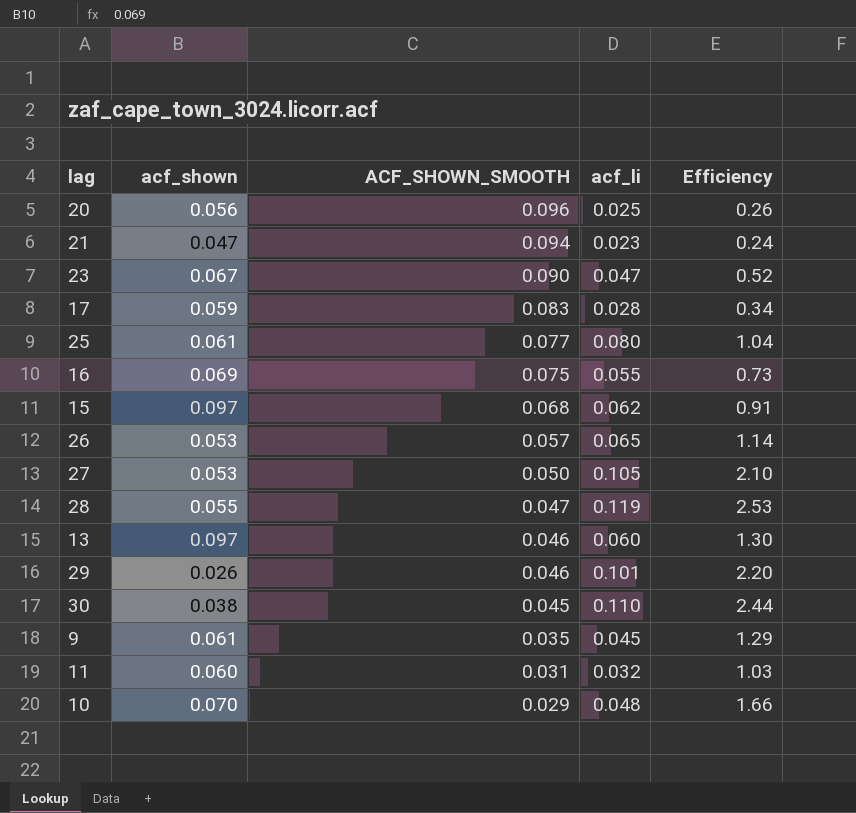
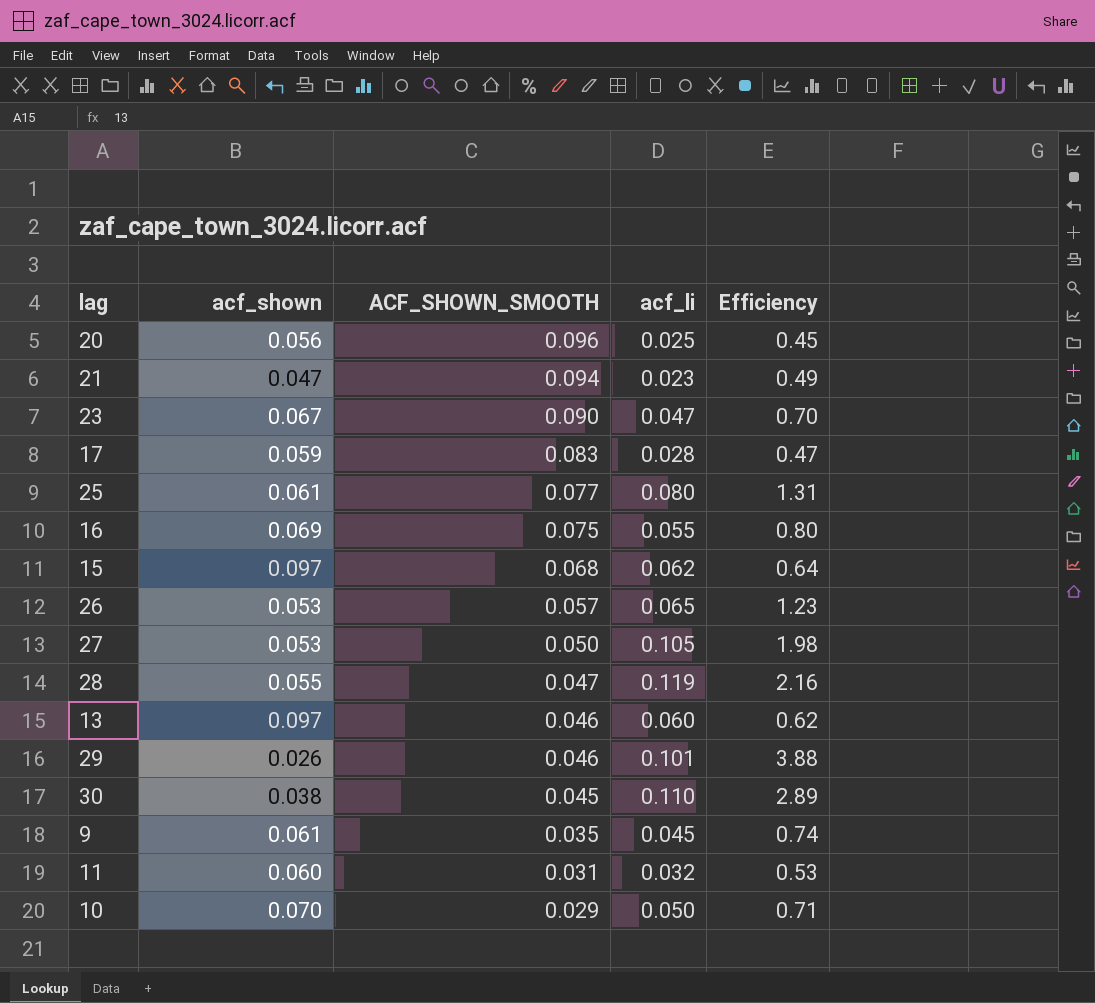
column Efficiency | formula: [acf_li] / [ACF_SHOWN_SMOOTH] -> [acf_li] / [acf_shown]
10 | acf_li: 0.048 -> 0.050

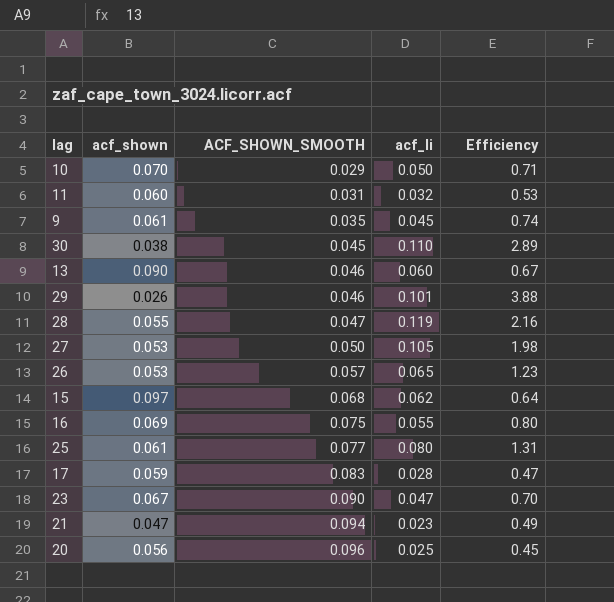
row order: ACF_SHOWN_SMOOTH descending -> ACF_SHOWN_SMOOTH ascending
13 | acf_shown: 0.097 -> 0.090
13 | Efficiency: 0.62 -> 0.67

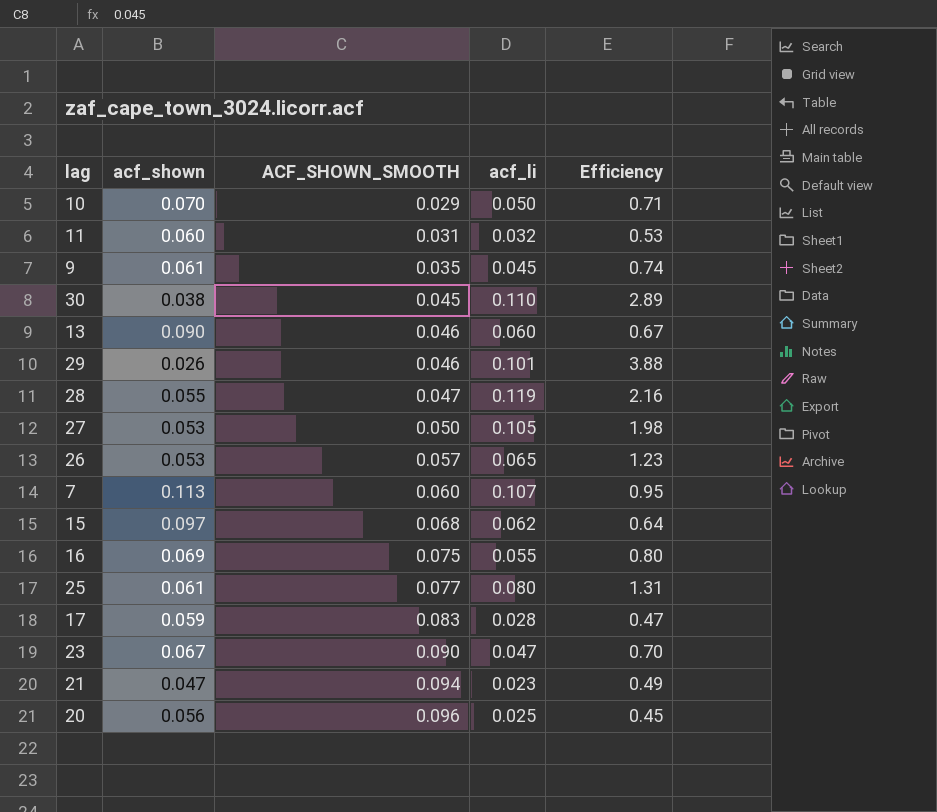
row 7: none -> 0.113 | 0.060 | 0.107 | 0.95

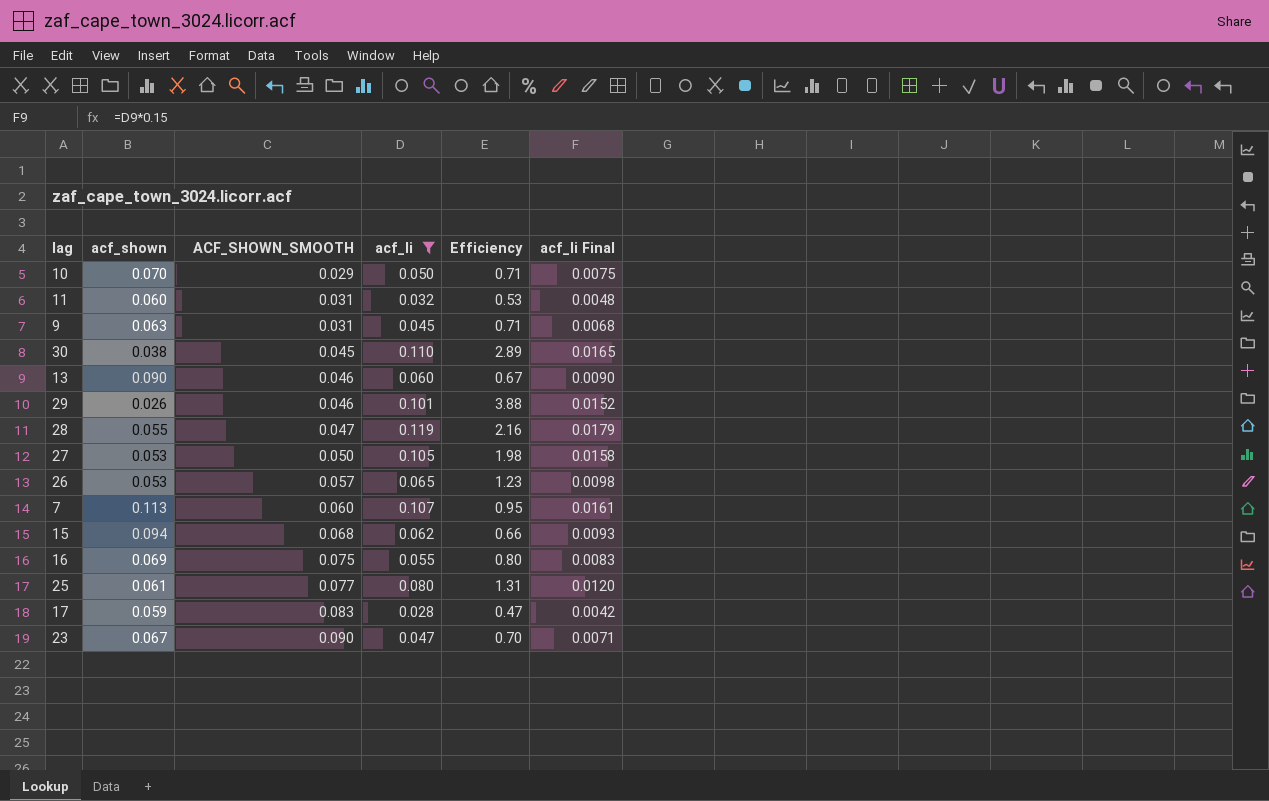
filter: none -> acf_li >= 0.028
column acf_li Final | formula: none -> [acf_li] * 0.15
9 | acf_shown: 0.061 -> 0.063
9 | ACF_SHOWN_SMOOTH: 0.035 -> 0.031
9 | Efficiency: 0.74 -> 0.71
15 | acf_shown: 0.097 -> 0.094
15 | Efficiency: 0.64 -> 0.66

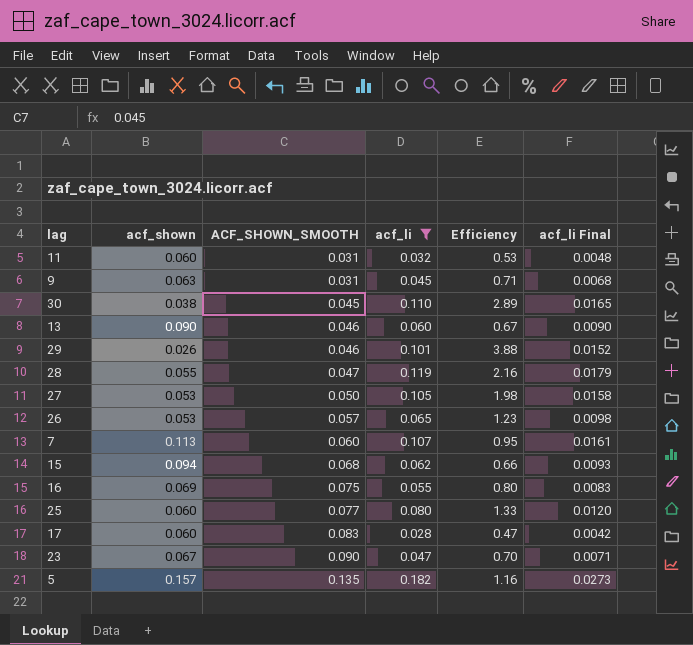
row 10: 0.070 | 0.029 | 0.050 | 0.71 | 0.0075 -> none
25 | acf_shown: 0.061 -> 0.060
25 | Efficiency: 1.31 -> 1.33
17 | acf_shown: 0.059 -> 0.060
row 5: none -> 0.157 | 0.135 | 0.182 | 1.16 | 0.0273

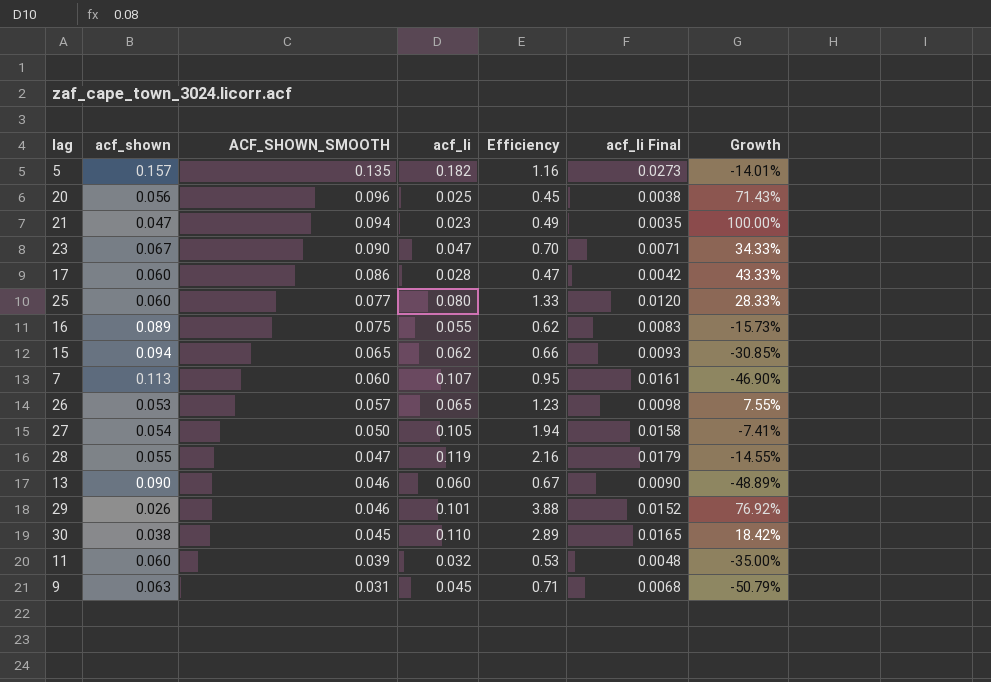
filter: acf_li >= 0.028 -> none
row order: ACF_SHOWN_SMOOTH ascending -> ACF_SHOWN_SMOOTH descending
column Growth | formula: none -> ([ACF_SHOWN_SMOOTH] - [acf_shown]) / [acf_shown]
17 | ACF_SHOWN_SMOOTH: 0.083 -> 0.086
16 | acf_shown: 0.069 -> 0.089
16 | Efficiency: 0.80 -> 0.62
15 | ACF_SHOWN_SMOOTH: 0.068 -> 0.065
27 | acf_shown: 0.053 -> 0.054
27 | Efficiency: 1.98 -> 1.94
11 | ACF_SHOWN_SMOOTH: 0.031 -> 0.039

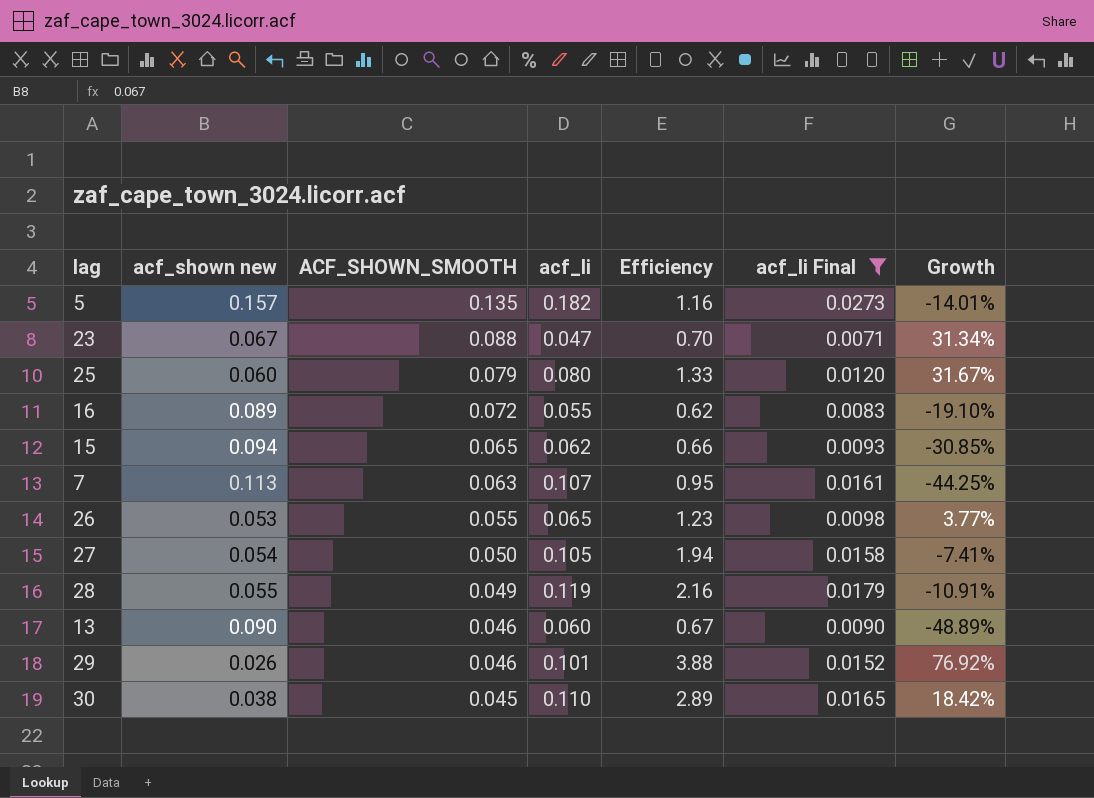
filter: none -> acf_li Final >= 0.0071
column name: acf_shown -> acf_shown new
23 | ACF_SHOWN_SMOOTH: 0.090 -> 0.088
23 | Growth: 34.33% -> 31.34%
25 | ACF_SHOWN_SMOOTH: 0.077 -> 0.079
25 | Growth: 28.33% -> 31.67%
16 | ACF_SHOWN_SMOOTH: 0.075 -> 0.072
16 | Growth: -15.73% -> -19.10%
7 | ACF_SHOWN_SMOOTH: 0.060 -> 0.063
7 | Growth: -46.90% -> -44.25%
26 | ACF_SHOWN_SMOOTH: 0.057 -> 0.055
26 | Growth: 7.55% -> 3.77%
28 | ACF_SHOWN_SMOOTH: 0.047 -> 0.049
28 | Growth: -14.55% -> -10.91%

